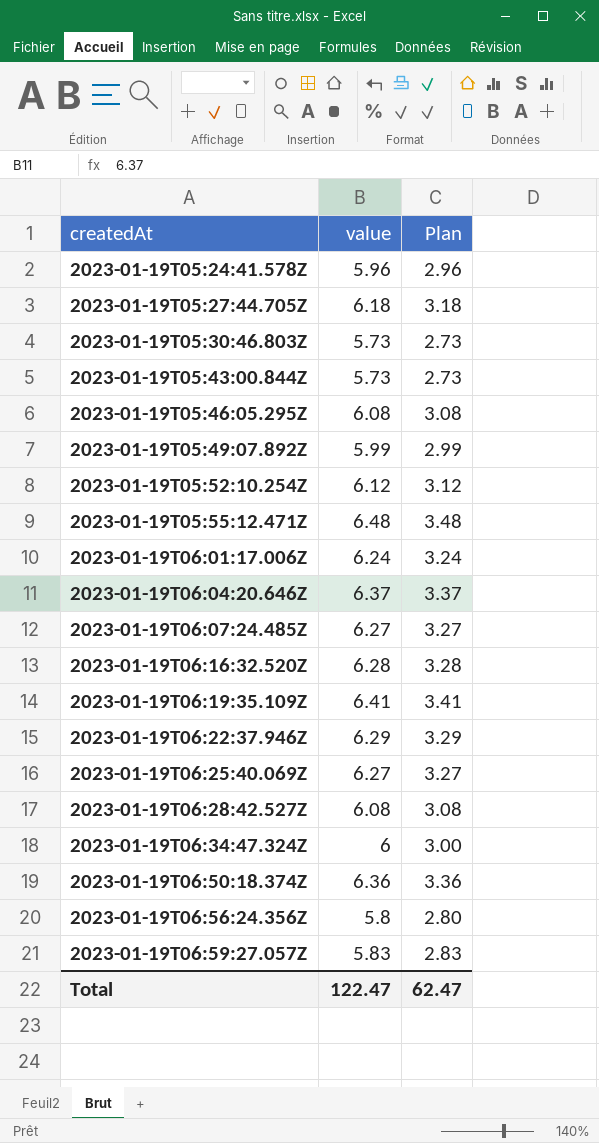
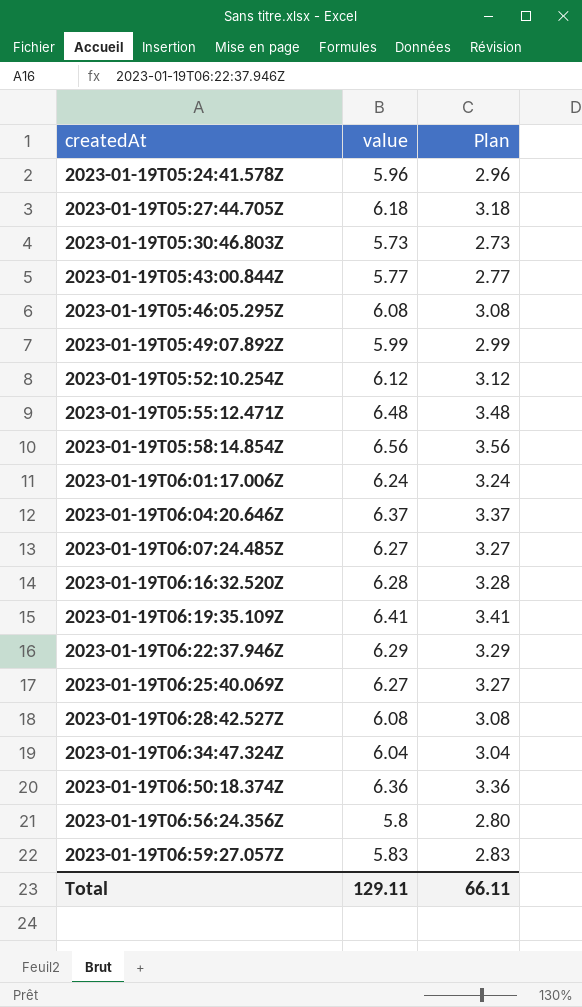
2023-01-19T05:43:00.844Z | value: 5.73 -> 5.77
2023-01-19T05:43:00.844Z | Plan: 2.73 -> 2.77
row 2023-01-19T05:58:14.854Z: none -> 6.56 | 3.56
2023-01-19T06:34:47.324Z | value: 6 -> 6.04
2023-01-19T06:34:47.324Z | Plan: 3.00 -> 3.04
Total | value: 122.47 -> 129.11
Total | Plan: 62.47 -> 66.11

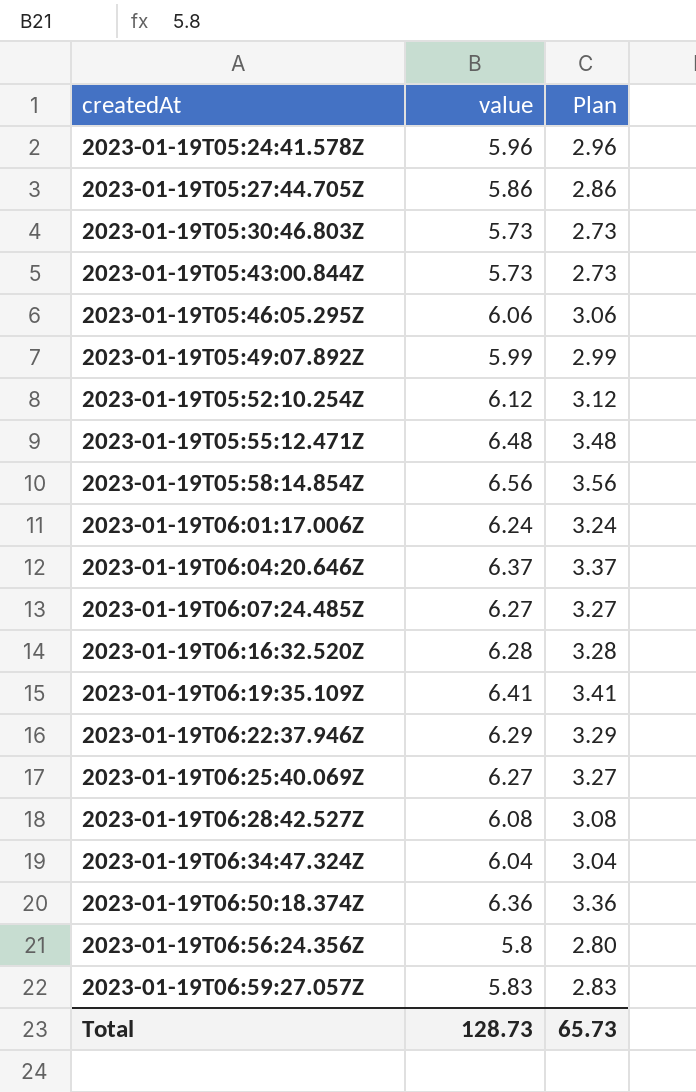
2023-01-19T05:27:44.705Z | value: 6.18 -> 5.86
2023-01-19T05:27:44.705Z | Plan: 3.18 -> 2.86
2023-01-19T05:43:00.844Z | value: 5.77 -> 5.73
2023-01-19T05:43:00.844Z | Plan: 2.77 -> 2.73
2023-01-19T05:46:05.295Z | value: 6.08 -> 6.06
2023-01-19T05:46:05.295Z | Plan: 3.08 -> 3.06
Total | value: 129.11 -> 128.73
Total | Plan: 66.11 -> 65.73

